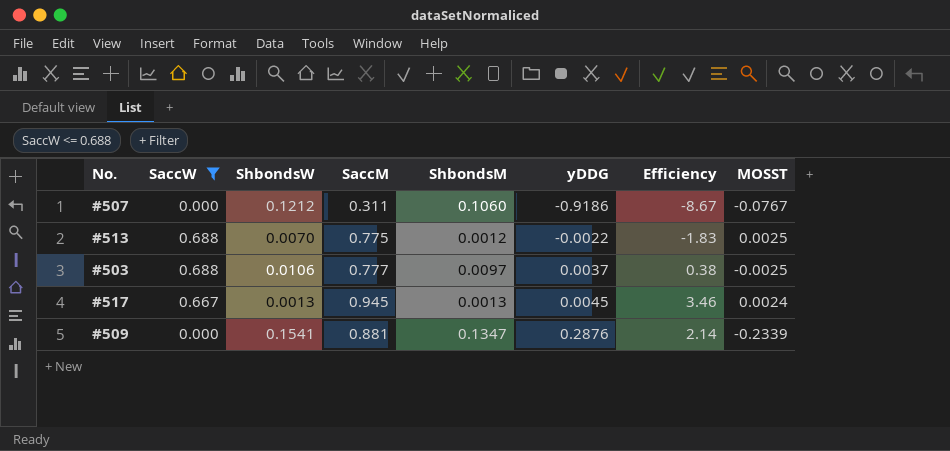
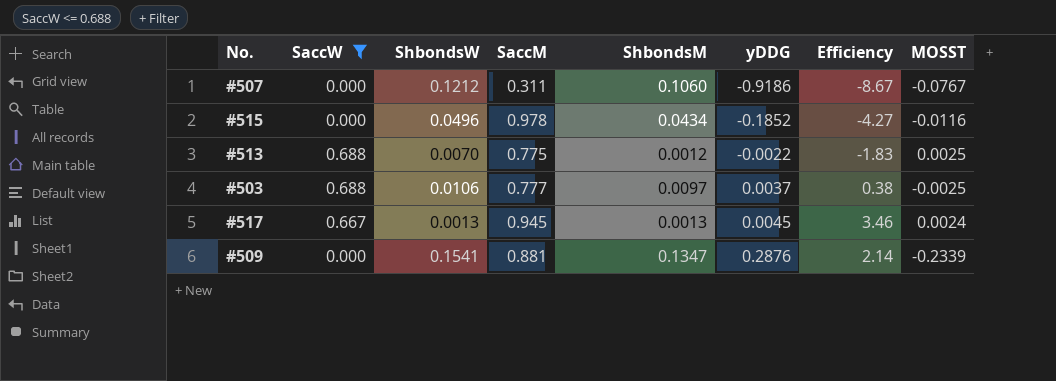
row #515: none -> 0.000 | 0.0496 | 0.978 | 0.0434 | -0.1852 | -4.27 | -0.0116

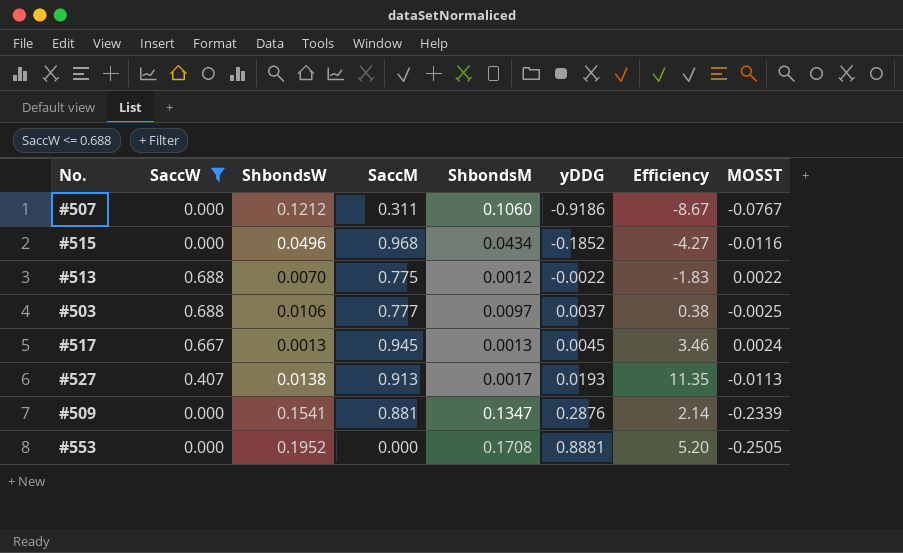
#515 | SaccM: 0.978 -> 0.968
#513 | MOSST: 0.0025 -> 0.0022
row #527: none -> 0.407 | 0.0138 | 0.913 | 0.0017 | 0.0193 | 11.35 | -0.0113
row #553: none -> 0.000 | 0.1952 | 0.000 | 0.1708 | 0.8881 | 5.20 | -0.2505

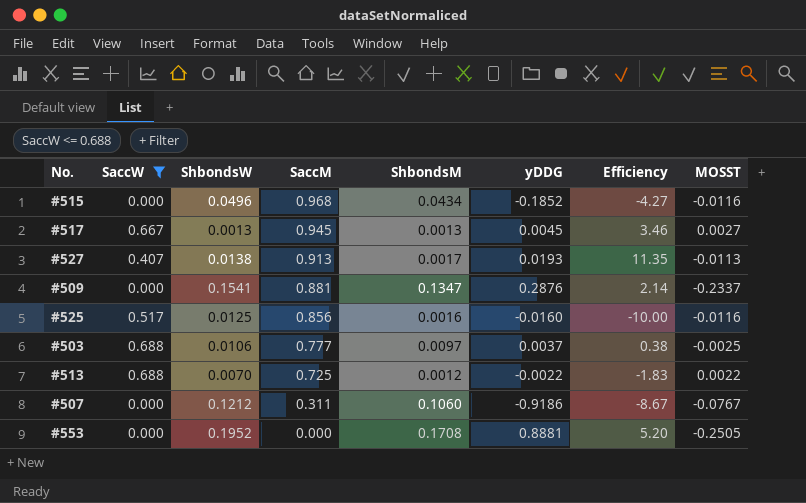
row order: yDDG ascending -> SaccM descending
#517 | MOSST: 0.0024 -> 0.0027
#509 | MOSST: -0.2339 -> -0.2337
row #525: none -> 0.517 | 0.0125 | 0.856 | 0.0016 | -0.0160 | -10.00 | -0.0116
#513 | SaccM: 0.775 -> 0.725

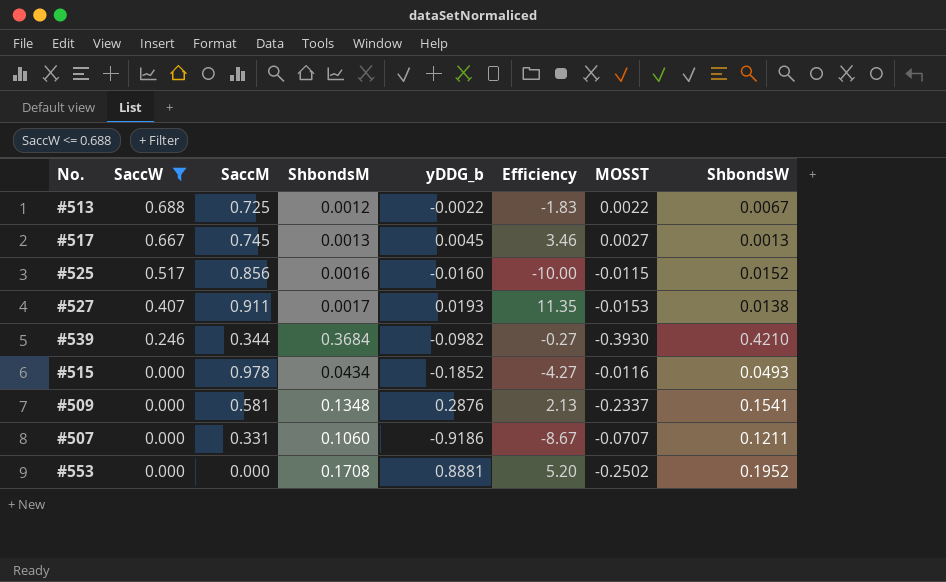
row order: SaccM descending -> SaccW descending
column name: yDDG -> yDDG_b
column ShbondsW | position: 3 -> 8
row #503: 0.688 | 0.0106 | 0.777 | 0.0097 | 0.0037 | 0.38 | -0.0025 -> none
#513 | ShbondsW: 0.0070 -> 0.0067
#517 | SaccM: 0.945 -> 0.745
#525 | MOSST: -0.0116 -> -0.0115
#525 | ShbondsW: 0.0125 -> 0.0152
#527 | SaccM: 0.913 -> 0.911
#527 | MOSST: -0.0113 -> -0.0153
row #539: none -> 0.246 | 0.344 | 0.3684 | -0.0982 | -0.27 | -0.3930 | 0.4210
#515 | SaccM: 0.968 -> 0.978
#515 | ShbondsW: 0.0496 -> 0.0493
#509 | SaccM: 0.881 -> 0.581
#509 | ShbondsM: 0.1347 -> 0.1348
#509 | Efficiency: 2.14 -> 2.13
#507 | SaccM: 0.311 -> 0.331
#507 | MOSST: -0.0767 -> -0.0707
#507 | ShbondsW: 0.1212 -> 0.1211
#553 | MOSST: -0.2505 -> -0.2502

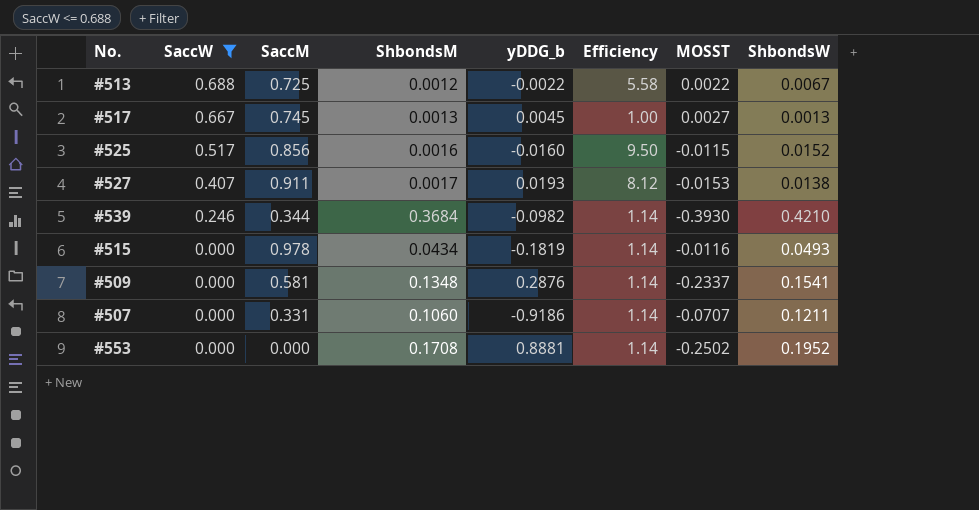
column Efficiency | formula: [yDDG_b] / [ShbondsM] -> [ShbondsW] / [ShbondsM]
#515 | yDDG_b: -0.1852 -> -0.1819

